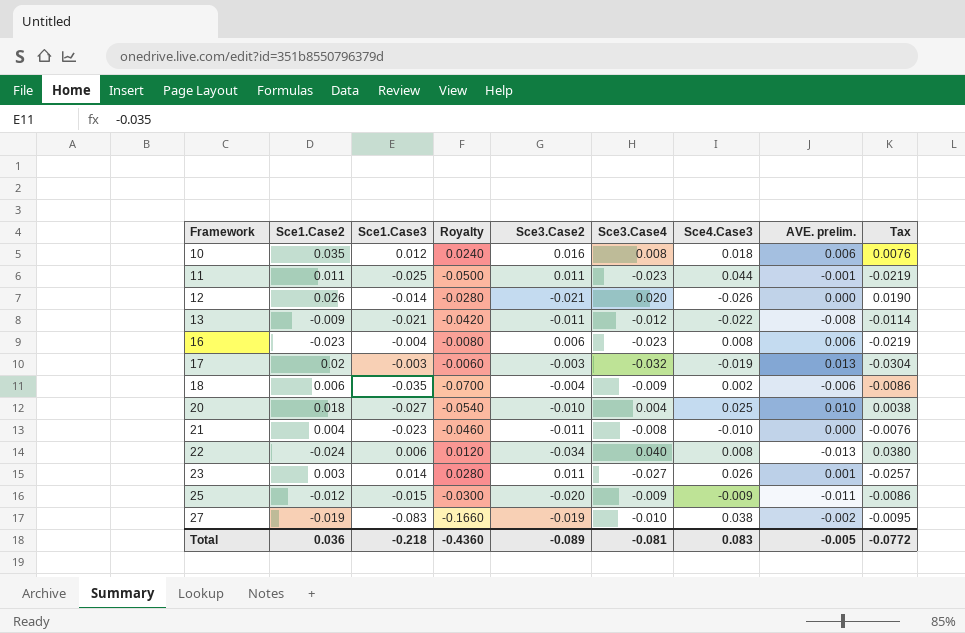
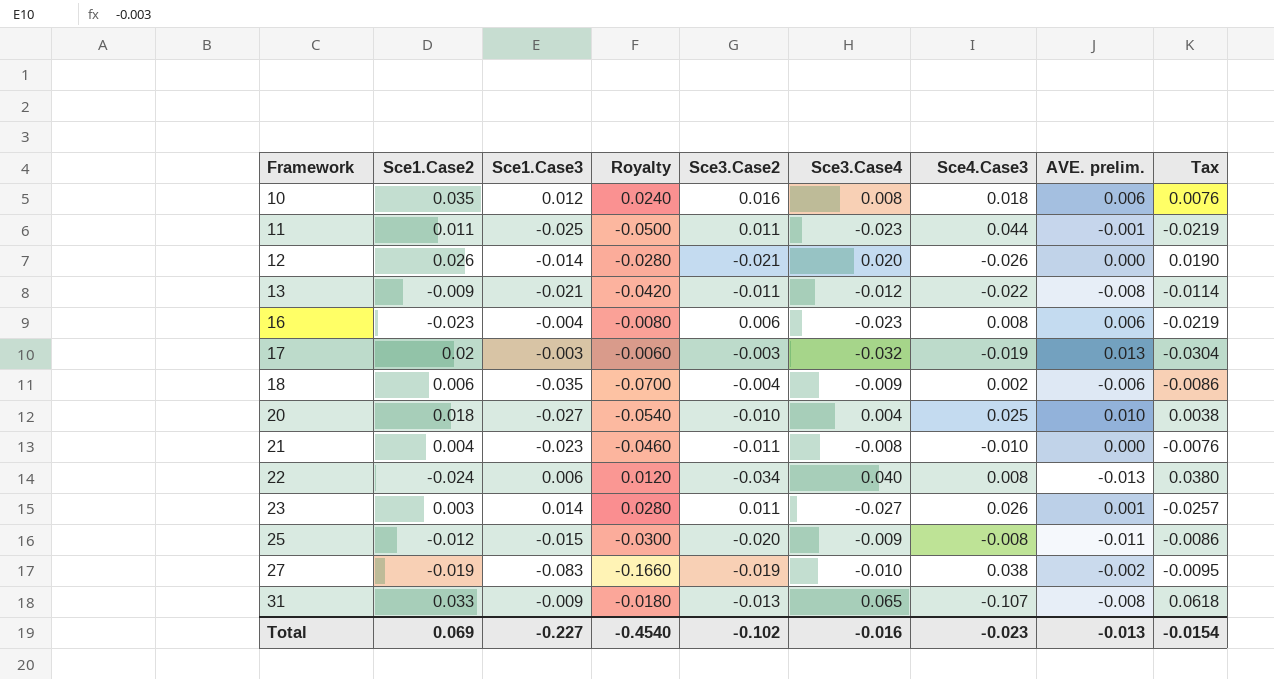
25 | Sce4.Case3: -0.009 -> -0.008
row 31: none -> 0.033 | -0.009 | -0.0180 | -0.013 | 0.065 | -0.107 | -0.008 | 0.0618
Total | Sce1.Case2: 0.036 -> 0.069
Total | Sce1.Case3: -0.218 -> -0.227
Total | Royalty: -0.4360 -> -0.4540
Total | Sce3.Case2: -0.089 -> -0.102
Total | Sce3.Case4: -0.081 -> -0.016
Total | Sce4.Case3: 0.083 -> -0.023
Total | AVE. prelim.: -0.005 -> -0.013
Total | Tax: -0.0772 -> -0.0154

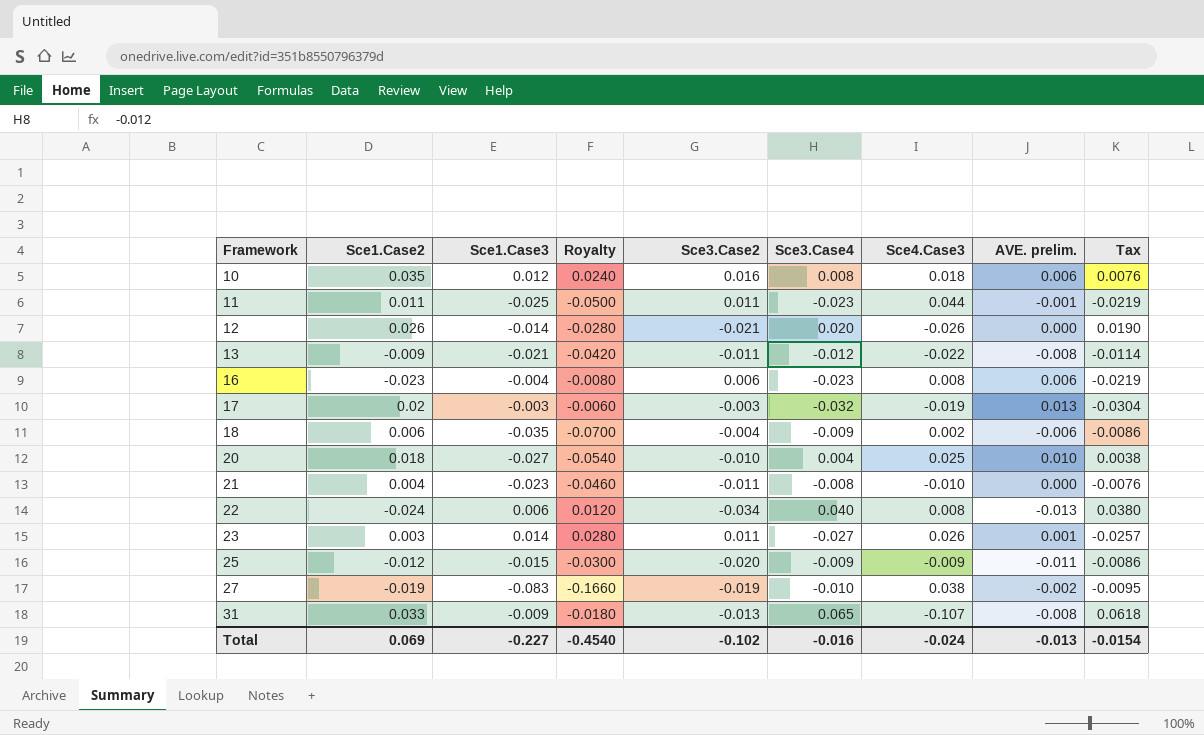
25 | Sce4.Case3: -0.008 -> -0.009
Total | Sce4.Case3: -0.023 -> -0.024

